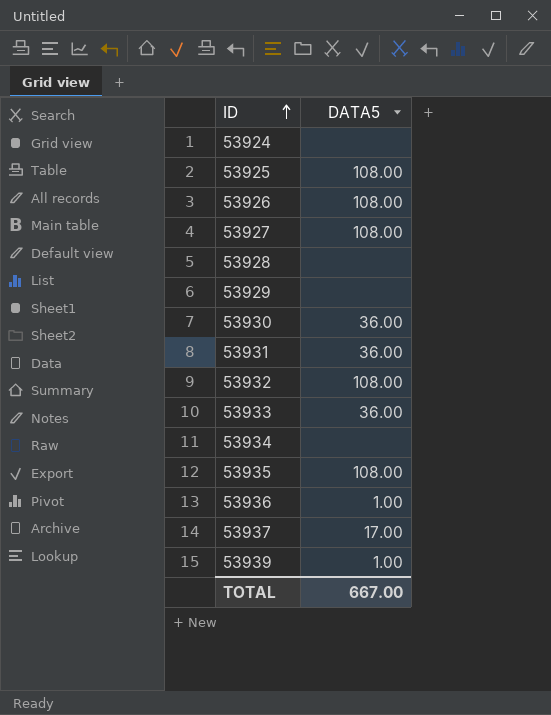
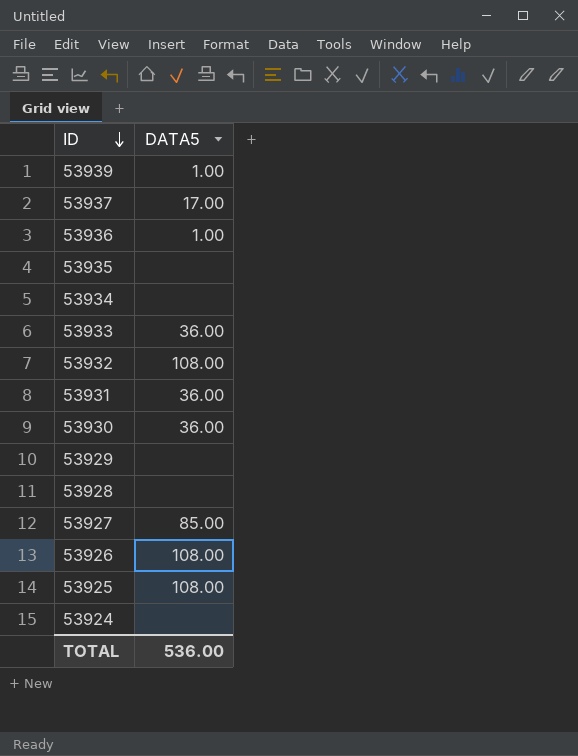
row order: ID ascending -> ID descending
53935 | DATA5: 108.00 -> none
53927 | DATA5: 108.00 -> 85.00
TOTAL | DATA5: 667.00 -> 536.00

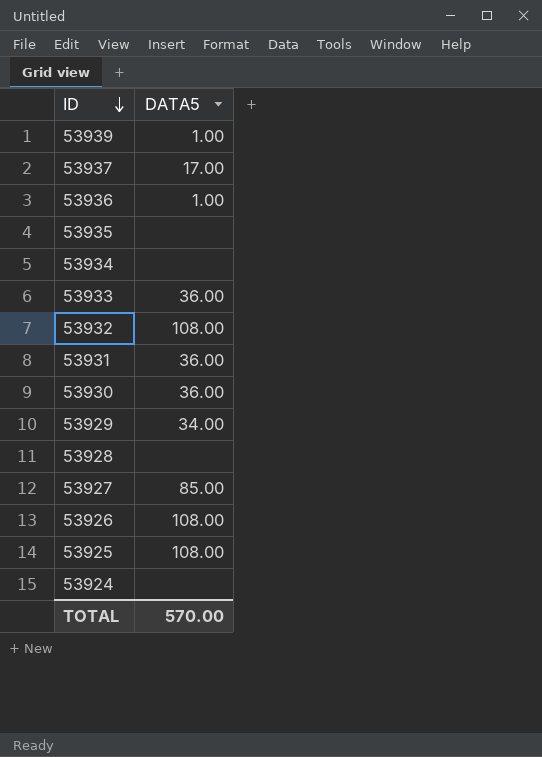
53929 | DATA5: none -> 34.00
TOTAL | DATA5: 536.00 -> 570.00

